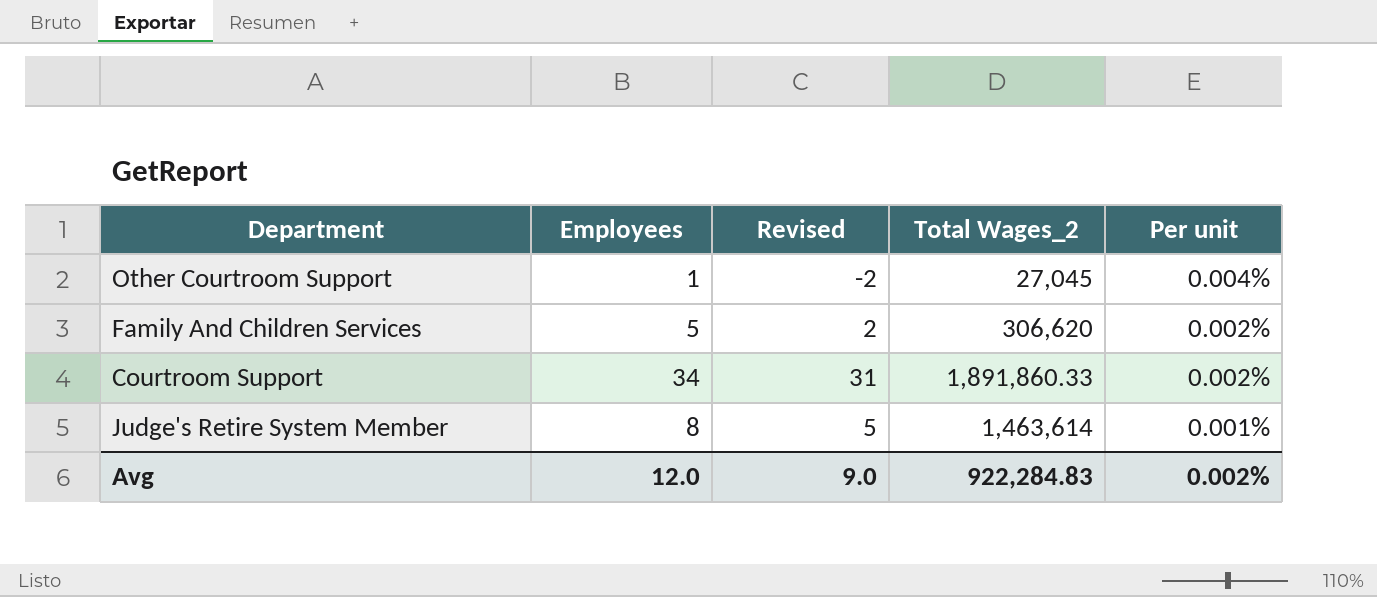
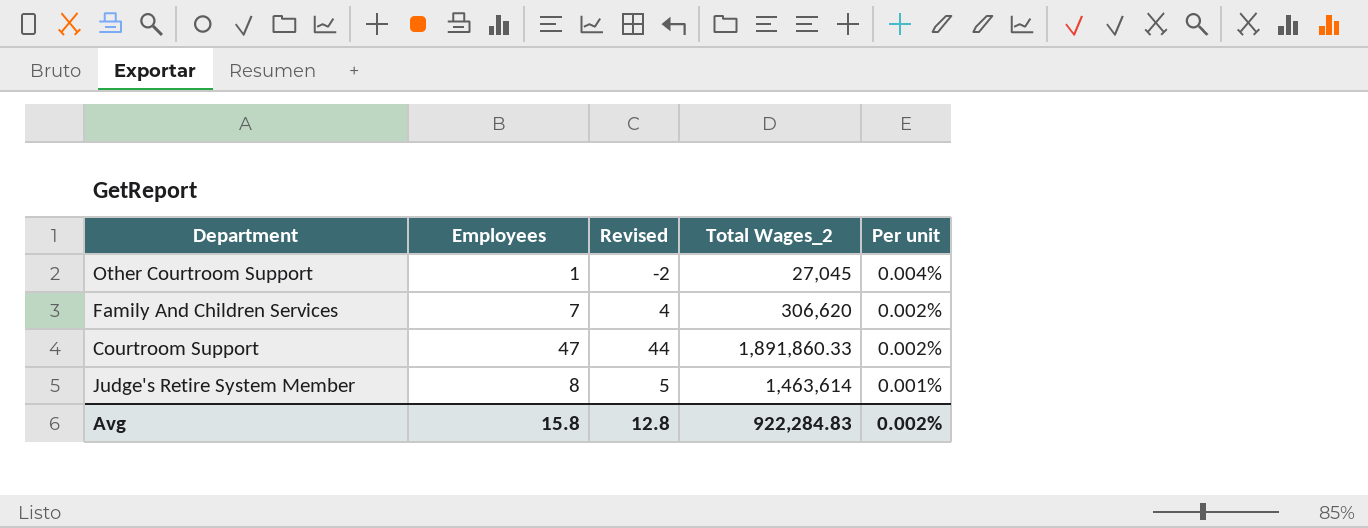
Family And Children Services | Employees: 5 -> 7
Family And Children Services | Revised: 2 -> 4
Courtroom Support | Employees: 34 -> 47
Courtroom Support | Revised: 31 -> 44
Avg | Employees: 12.0 -> 15.8
Avg | Revised: 9.0 -> 12.8

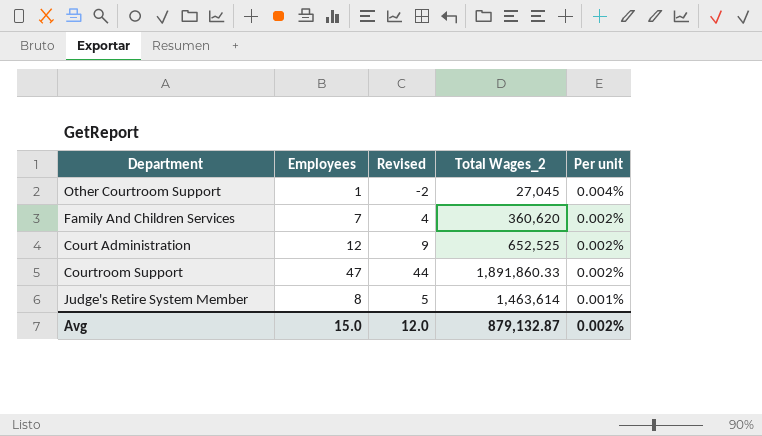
Family And Children Services | Total Wages_2: 306,620 -> 360,620
row Court Administration: none -> 12 | 9 | 652,525 | 0.002%
Avg | Employees: 15.8 -> 15.0
Avg | Revised: 12.8 -> 12.0
Avg | Total Wages_2: 922,284.83 -> 879,132.87

